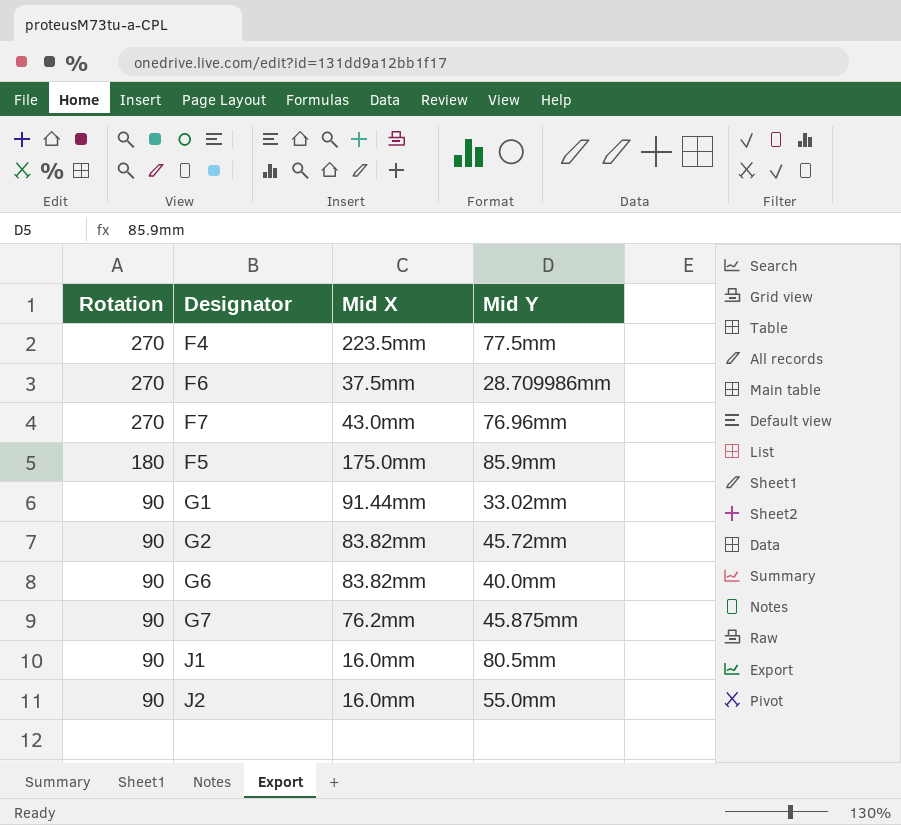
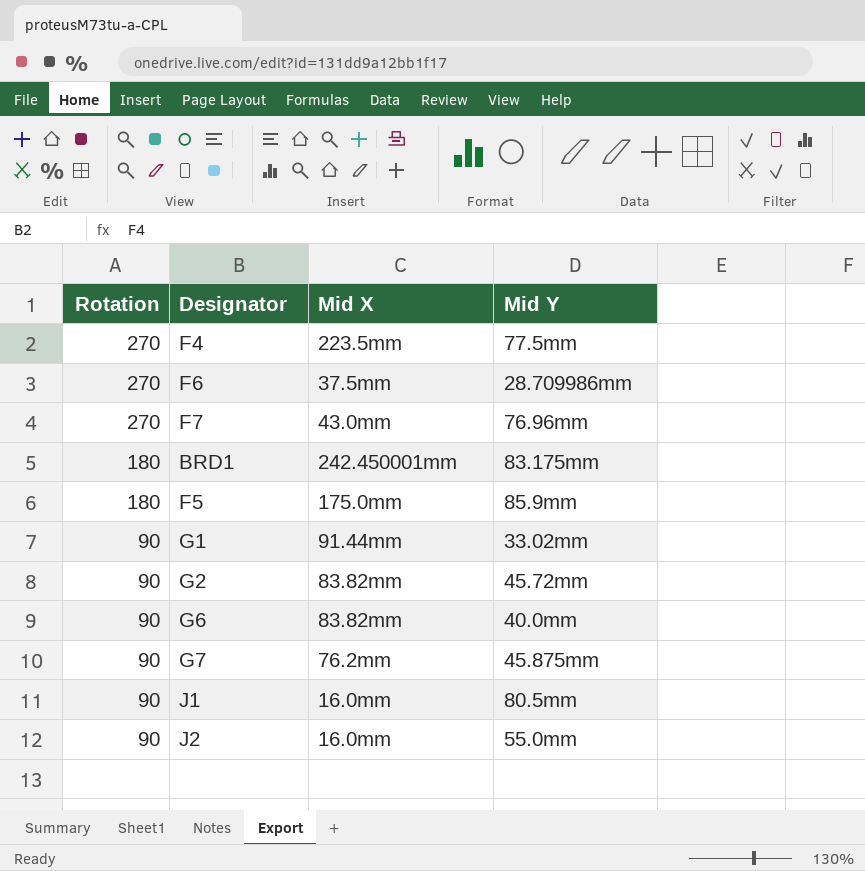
row BRD1: none -> 180 | 242.450001mm | 83.175mm

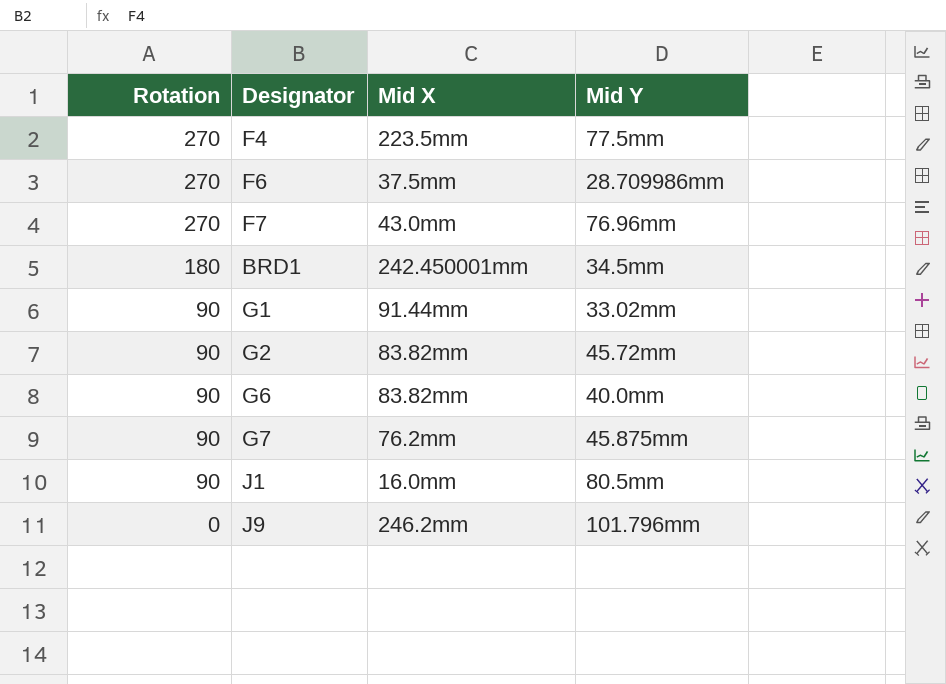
row F5: 180 | 175.0mm | 85.9mm -> none
row J2: 90 | 16.0mm | 55.0mm -> none
BRD1 | Mid Y: 83.175mm -> 34.5mm
row J9: none -> 0 | 246.2mm | 101.796mm

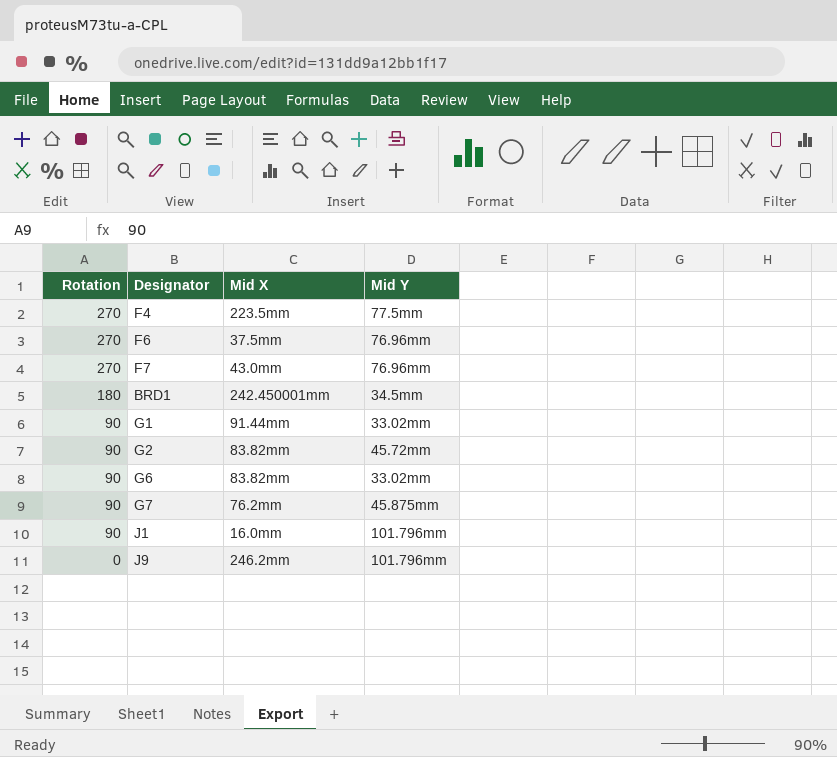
F6 | Mid Y: 28.709986mm -> 76.96mm
G6 | Mid Y: 40.0mm -> 33.02mm
J1 | Mid Y: 80.5mm -> 101.796mm

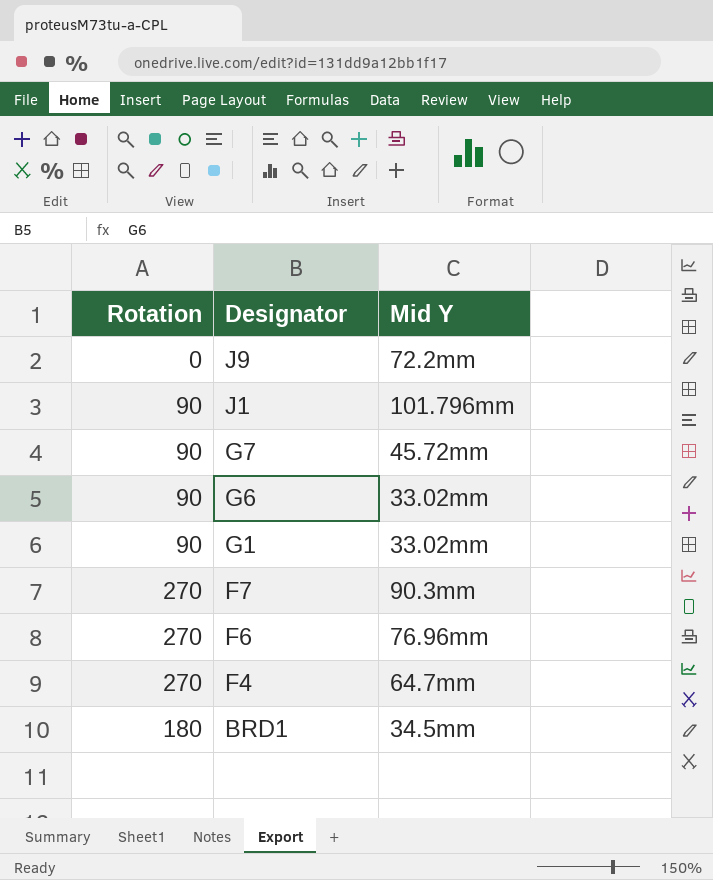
row order: Rotation descending -> Designator descending
column Mid X | position: 3 -> none
row G2: 90 | 83.82mm | 45.72mm -> none
J9 | Mid Y: 101.796mm -> 72.2mm
G7 | Mid Y: 45.875mm -> 45.72mm
F7 | Mid Y: 76.96mm -> 90.3mm
F4 | Mid Y: 77.5mm -> 64.7mm

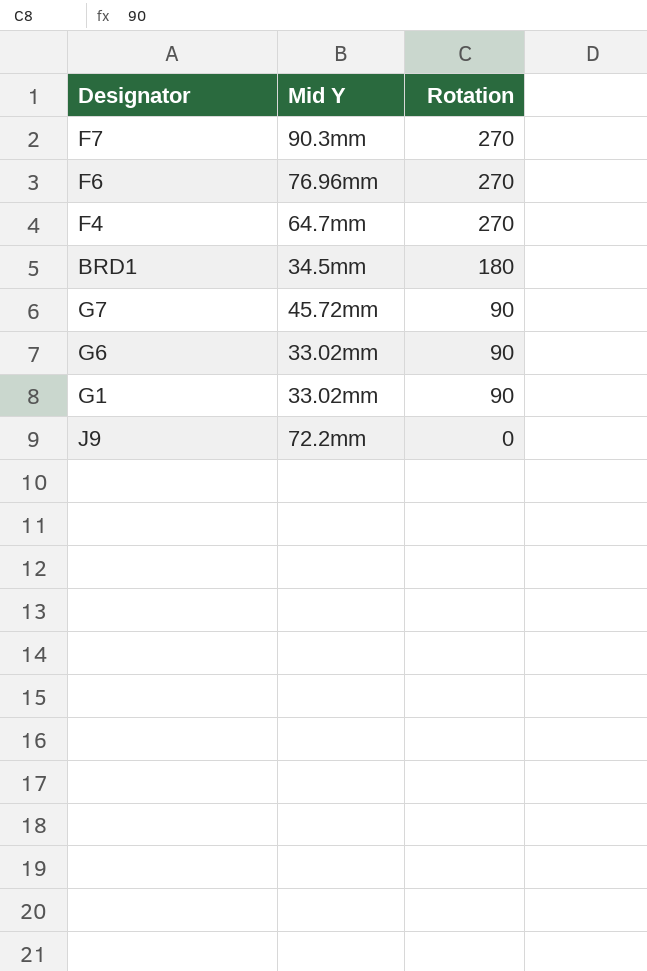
row order: Designator descending -> Rotation descending
column Rotation | position: 1 -> 3
row J1: 90 | 101.796mm -> none

